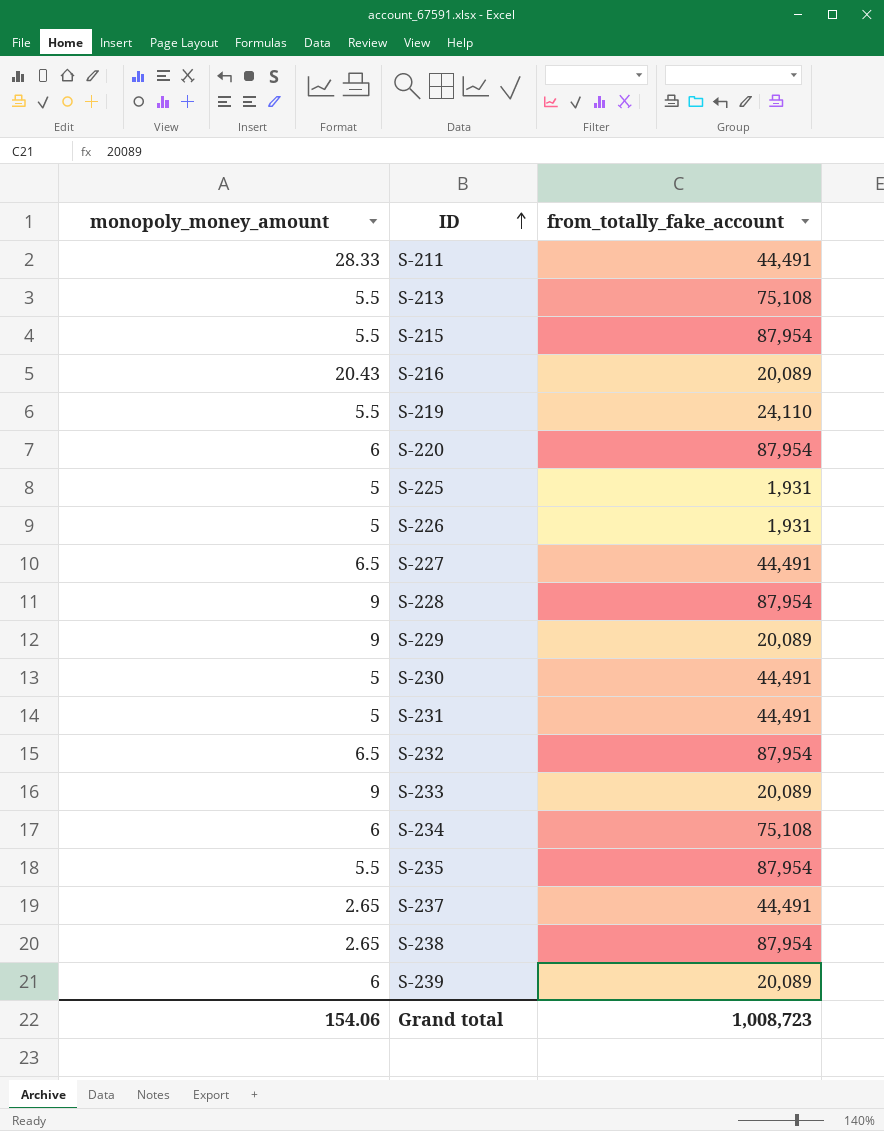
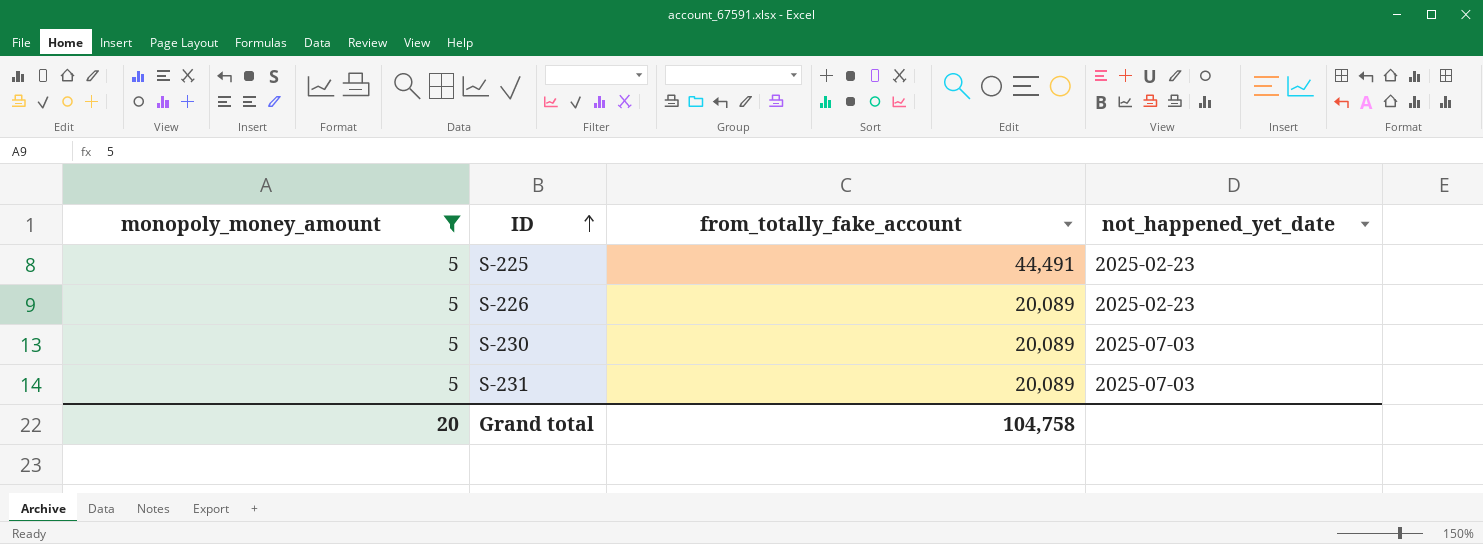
filter: none -> monopoly_money_amount = 5
column not_happened_yet_date | position: none -> 4
S-225 | from_totally_fake_account: 1,931 -> 44,491
S-226 | from_totally_fake_account: 1,931 -> 20,089
S-230 | from_totally_fake_account: 44,491 -> 20,089
S-231 | from_totally_fake_account: 44,491 -> 20,089
Grand total | monopoly_money_amount: 154.06 -> 20
Grand total | from_totally_fake_account: 1,008,723 -> 104,758

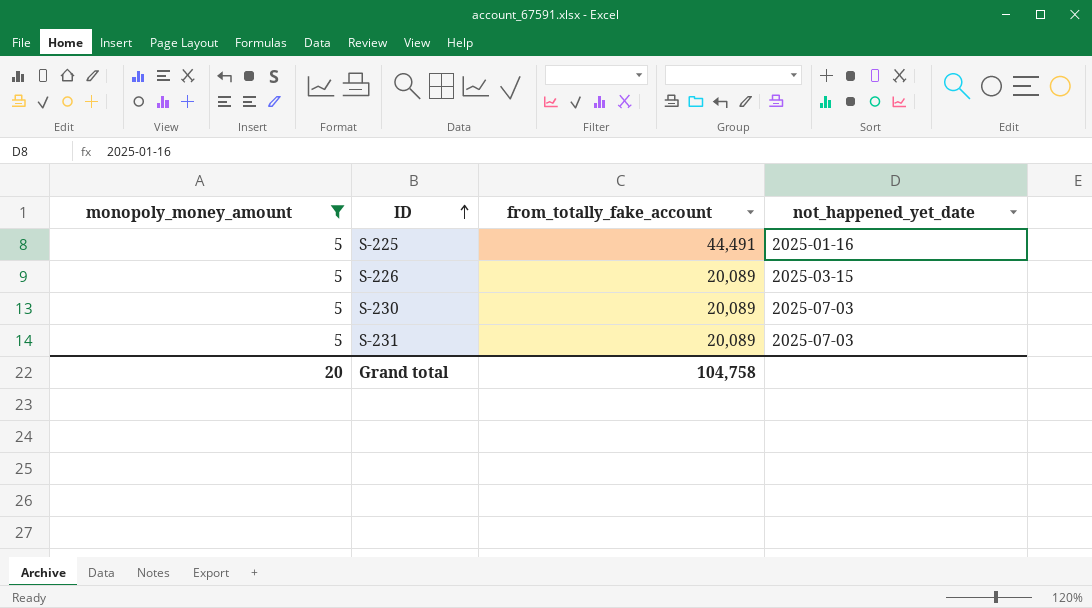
S-225 | not_happened_yet_date: 2025-02-23 -> 2025-01-16
S-226 | not_happened_yet_date: 2025-02-23 -> 2025-03-15

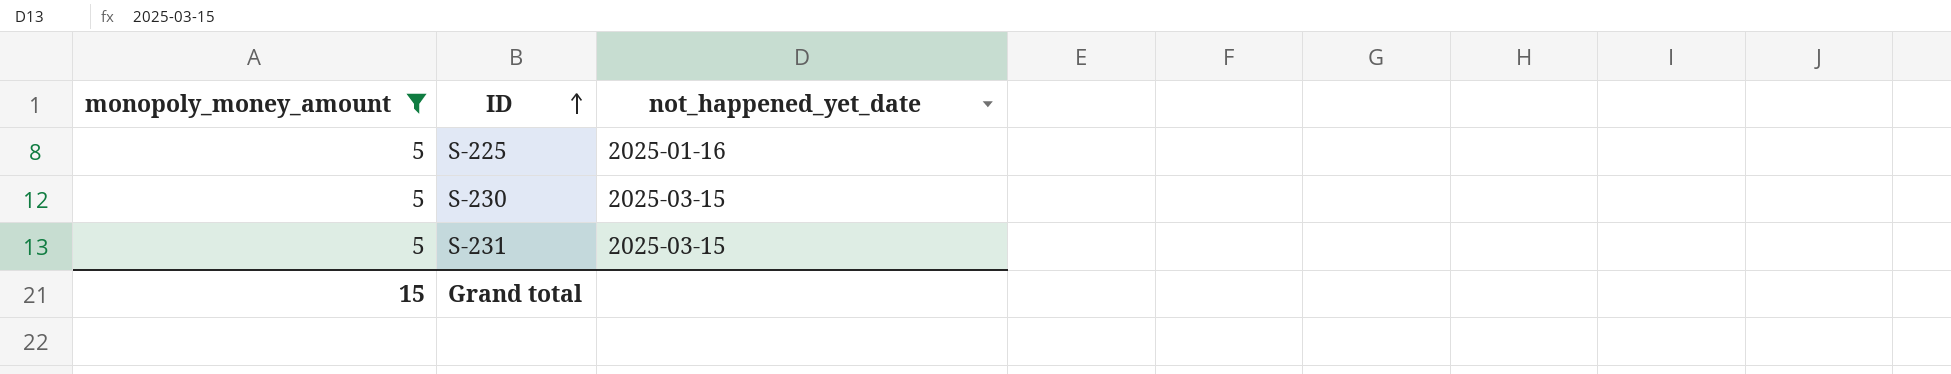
column from_totally_fake_account | position: 3 -> none
row S-226: 5 | 20,089 | 2025-03-15 -> none
S-230 | not_happened_yet_date: 2025-07-03 -> 2025-03-15
S-231 | not_happened_yet_date: 2025-07-03 -> 2025-03-15
Grand total | monopoly_money_amount: 20 -> 15

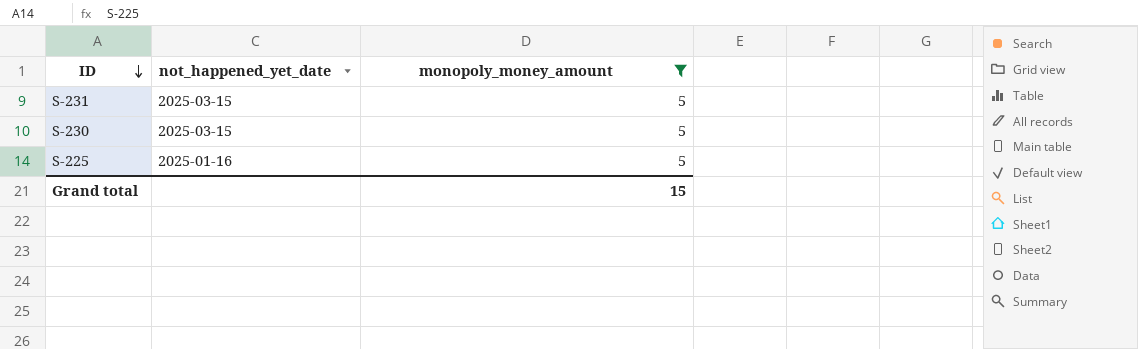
row order: ID ascending -> ID descending
column monopoly_money_amount | position: 1 -> 3

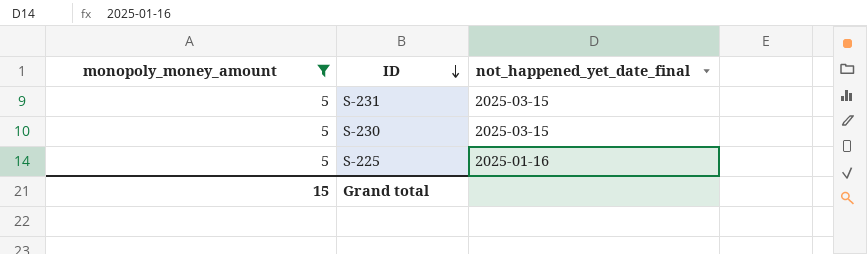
column monopoly_money_amount | position: 3 -> 1
column name: not_happened_yet_date -> not_happened_yet_date_final

